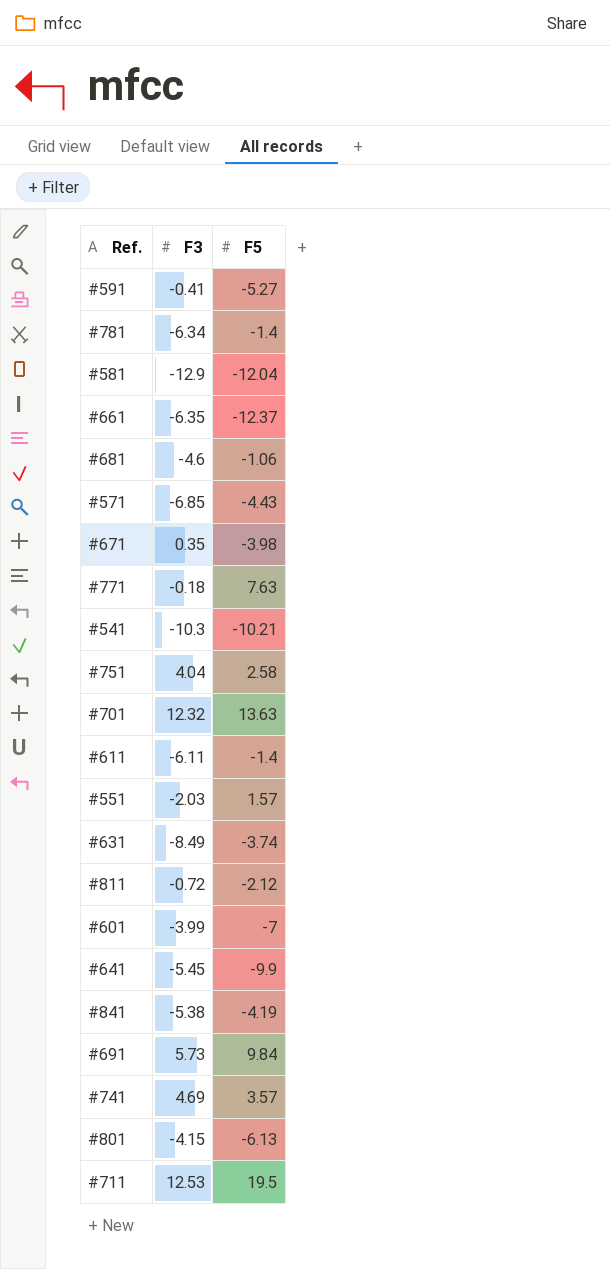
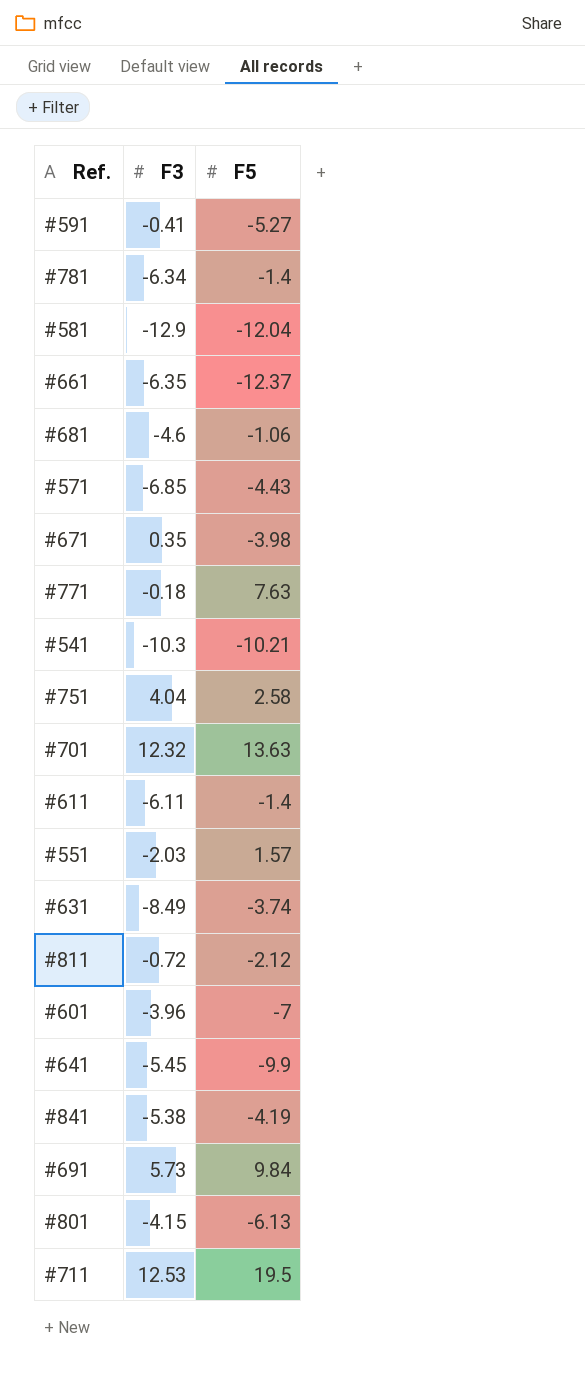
row #741: 4.69 | 3.57 -> none
#601 | F3: -3.99 -> -3.96

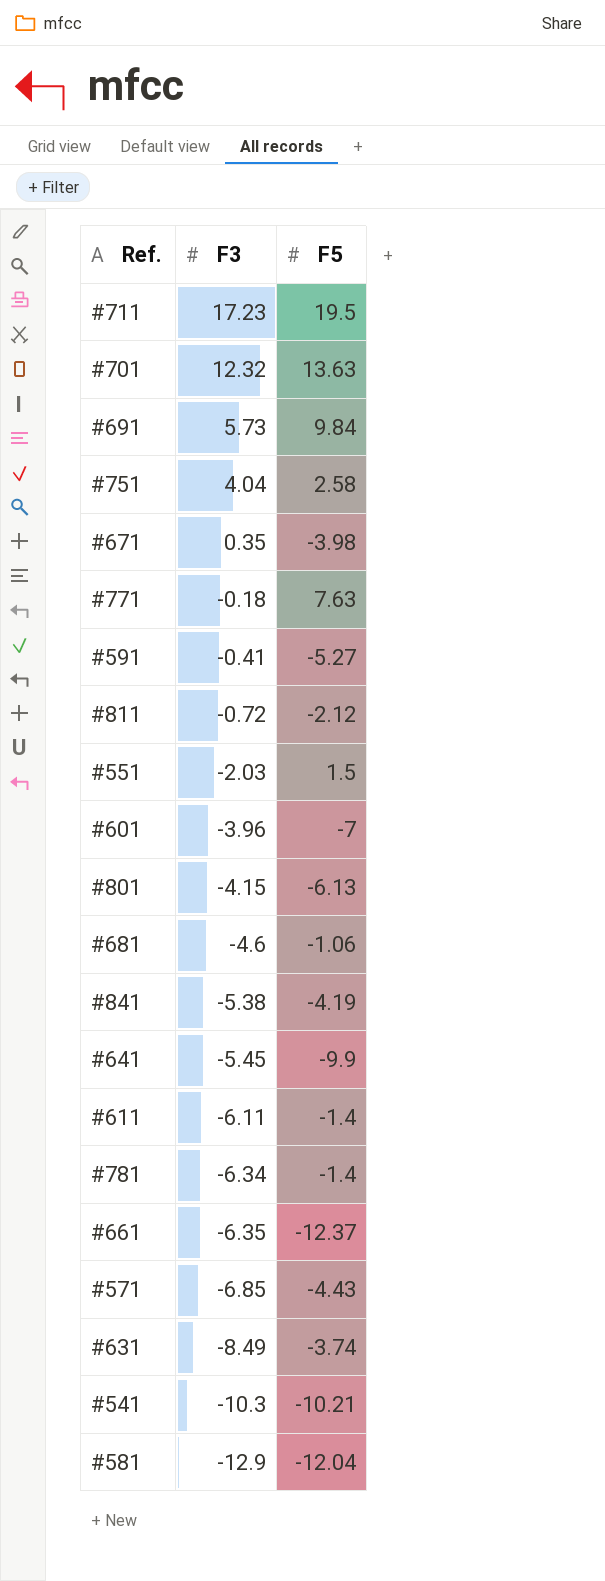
row order: none -> F3 descending
#711 | F3: 12.53 -> 17.23
#551 | F5: 1.57 -> 1.5

